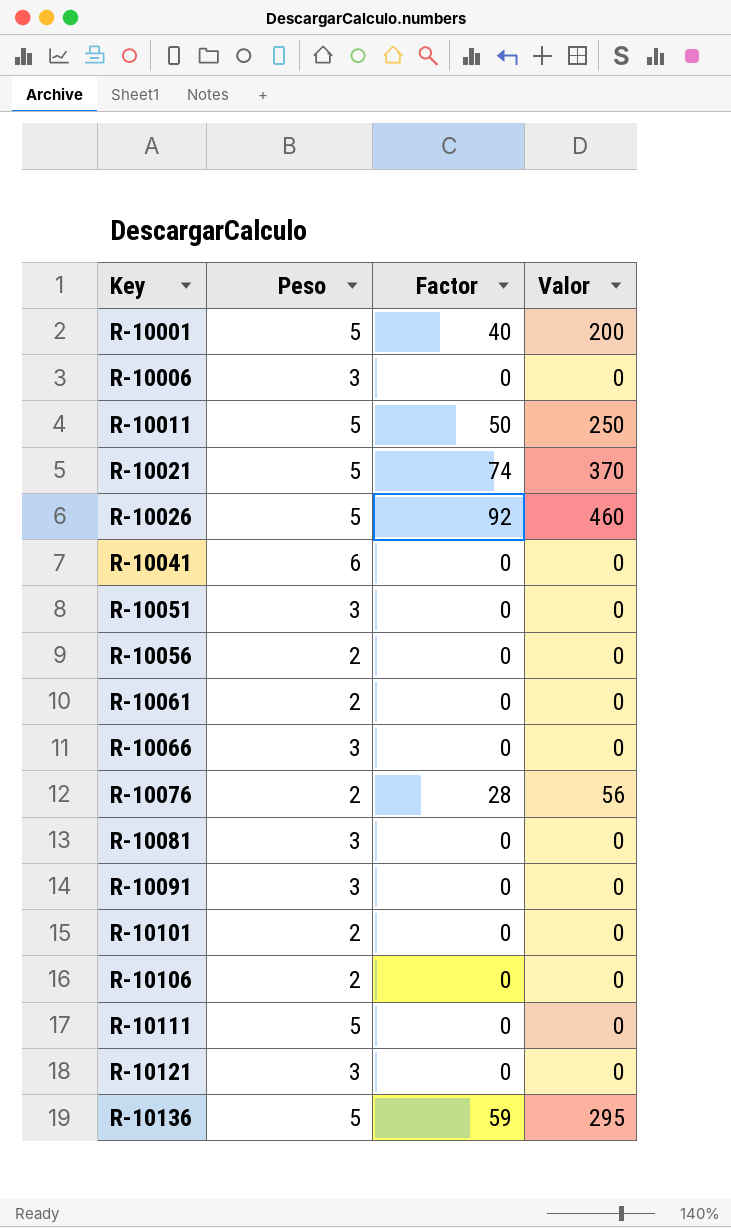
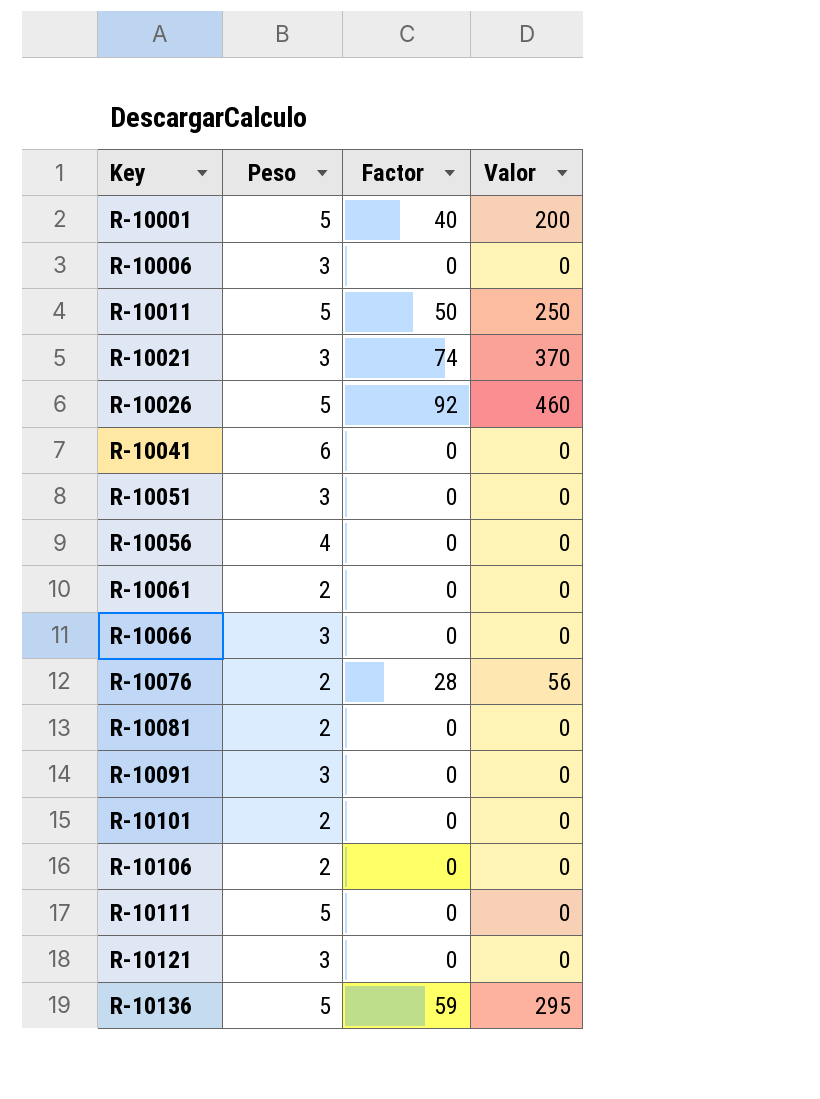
R-10021 | Peso: 5 -> 3
R-10056 | Peso: 2 -> 4
R-10081 | Peso: 3 -> 2

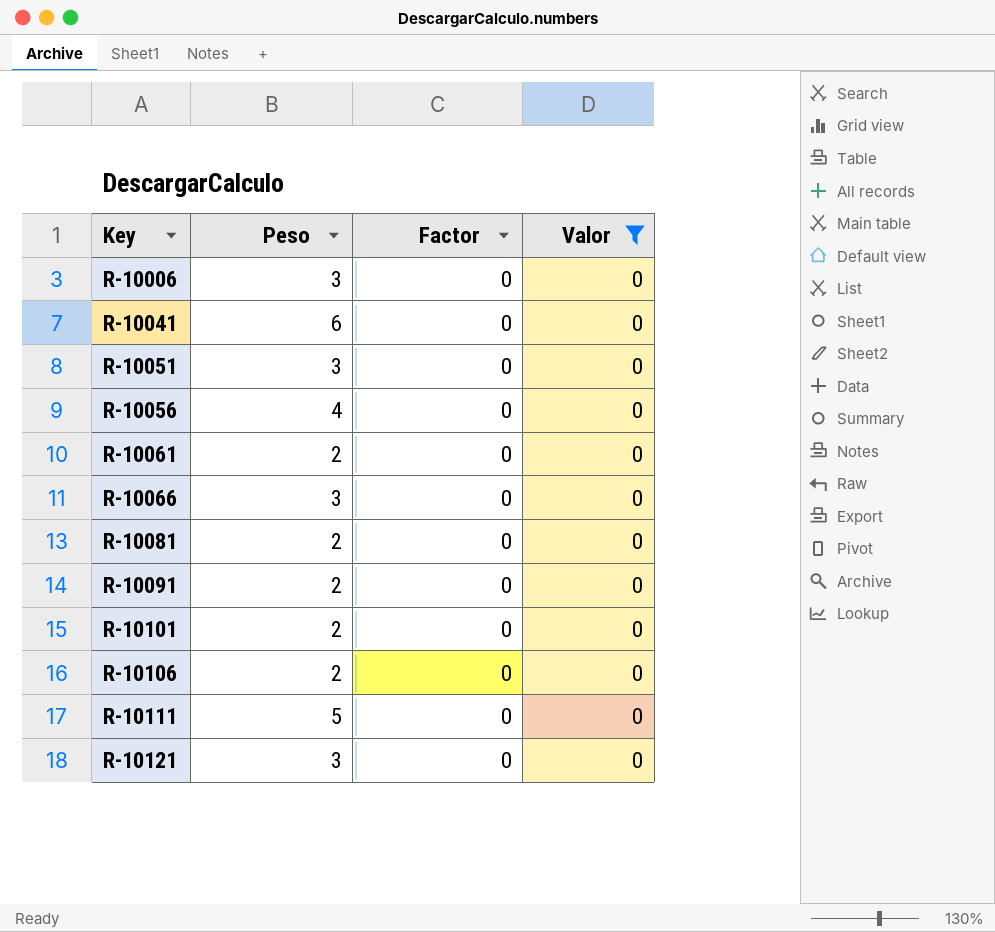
filter: none -> Valor = 0
R-10091 | Peso: 3 -> 2

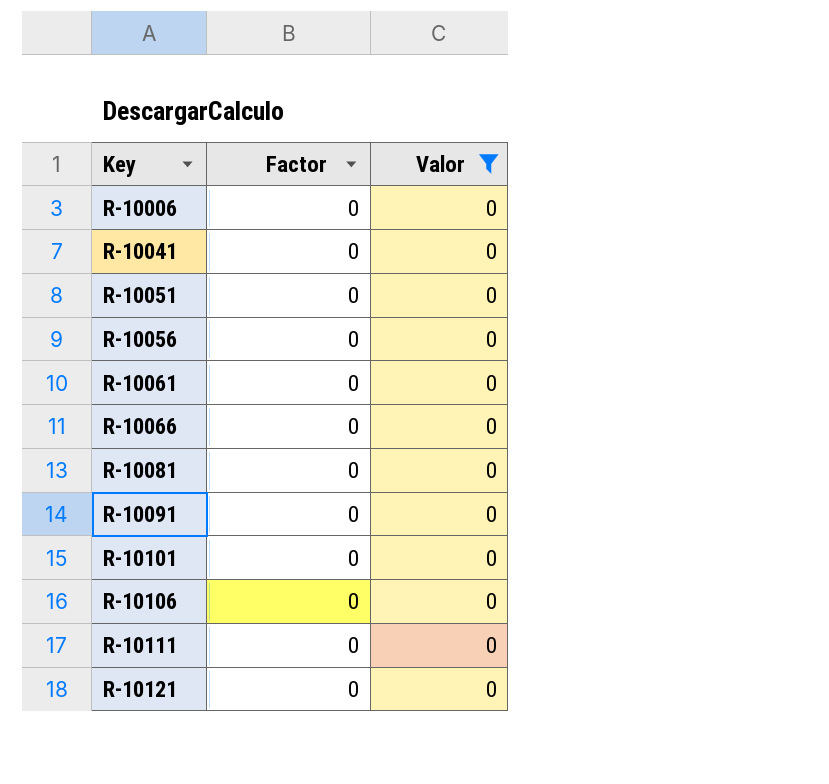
column Peso | position: 2 -> none

